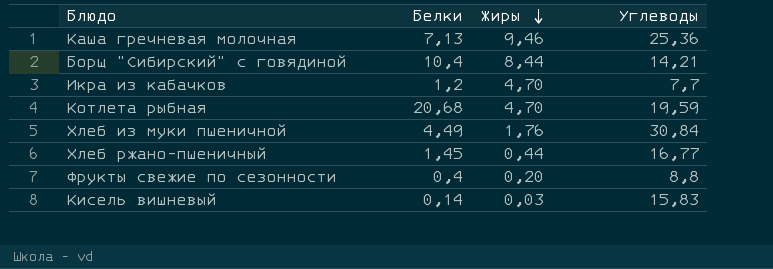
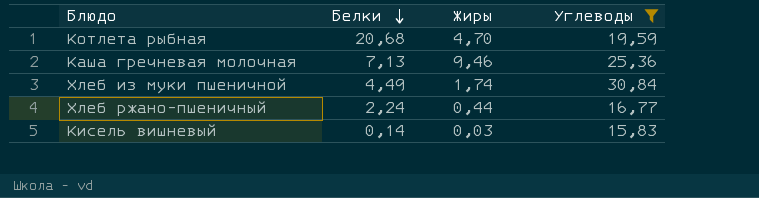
filter: none -> Углеводы >= 15,83
row order: Жиры descending -> Белки descending
Хлеб из муки пшеничной | Жиры: 1,76 -> 1,74
Хлеб ржано-пшеничный | Белки: 1,45 -> 2,24

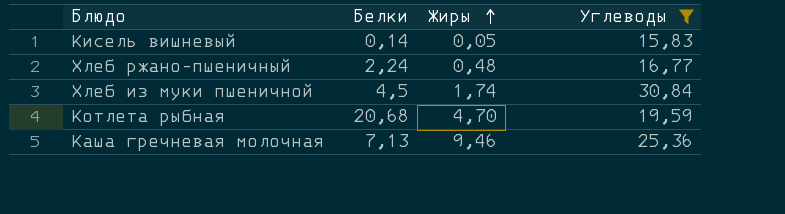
row order: Белки descending -> Жиры ascending
Кисель вишневый | Жиры: 0,03 -> 0,05
Хлеб ржано-пшеничный | Жиры: 0,44 -> 0,48
Хлеб из муки пшеничной | Белки: 4,49 -> 4,5

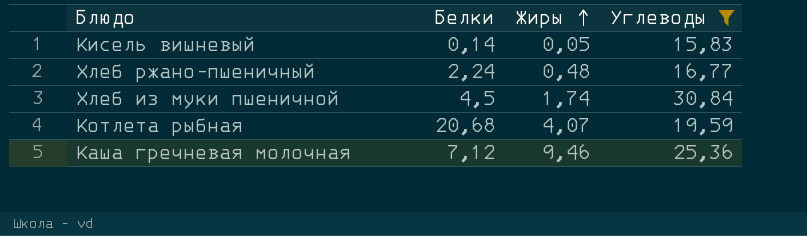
Котлета рыбная | Жиры: 4,70 -> 4,07
Каша гречневая молочная | Белки: 7,13 -> 7,12

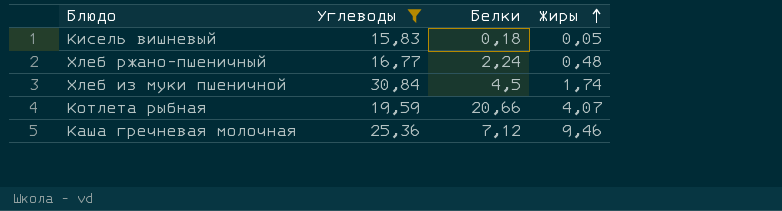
column Углеводы | position: 4 -> 2
Кисель вишневый | Белки: 0,14 -> 0,18
Котлета рыбная | Белки: 20,68 -> 20,66

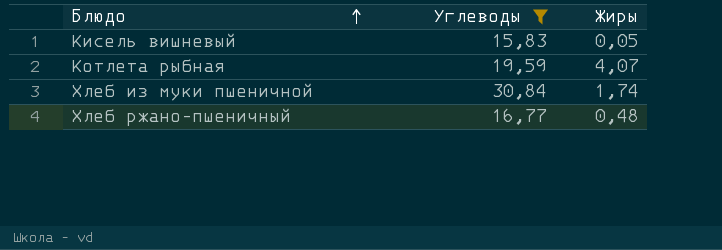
row order: Жиры ascending -> Блюдо ascending
column Белки | position: 3 -> none
row Каша гречневая молочная: 25,36 | 7,12 | 9,46 -> none

